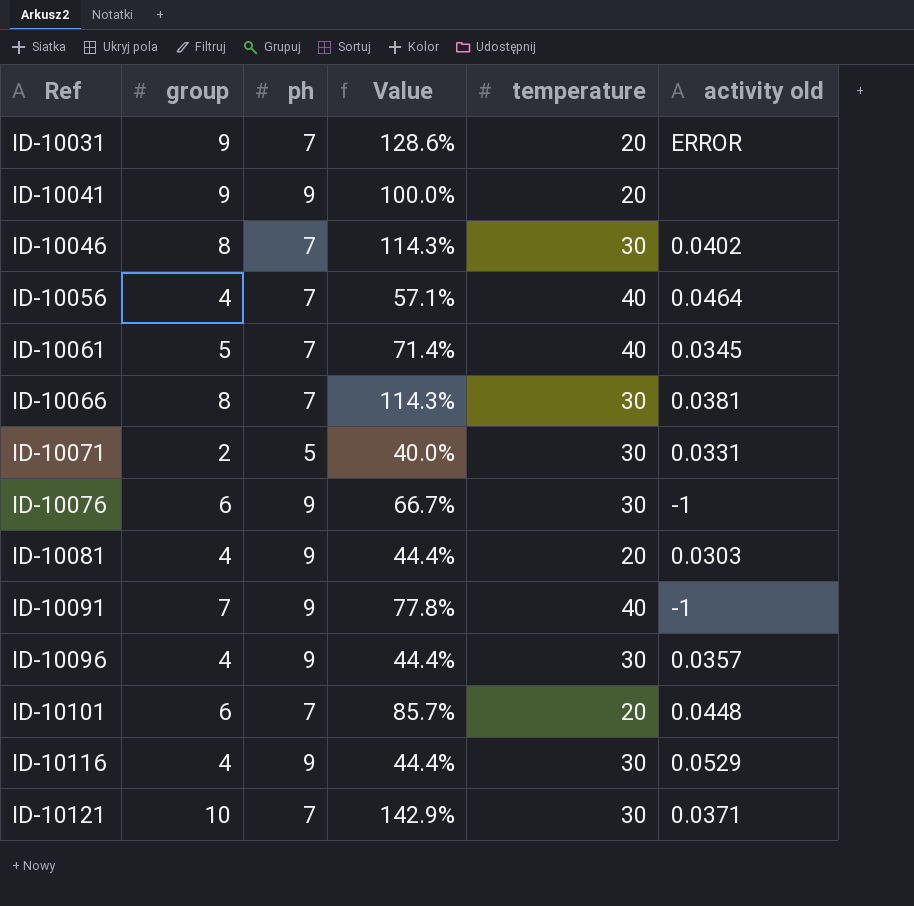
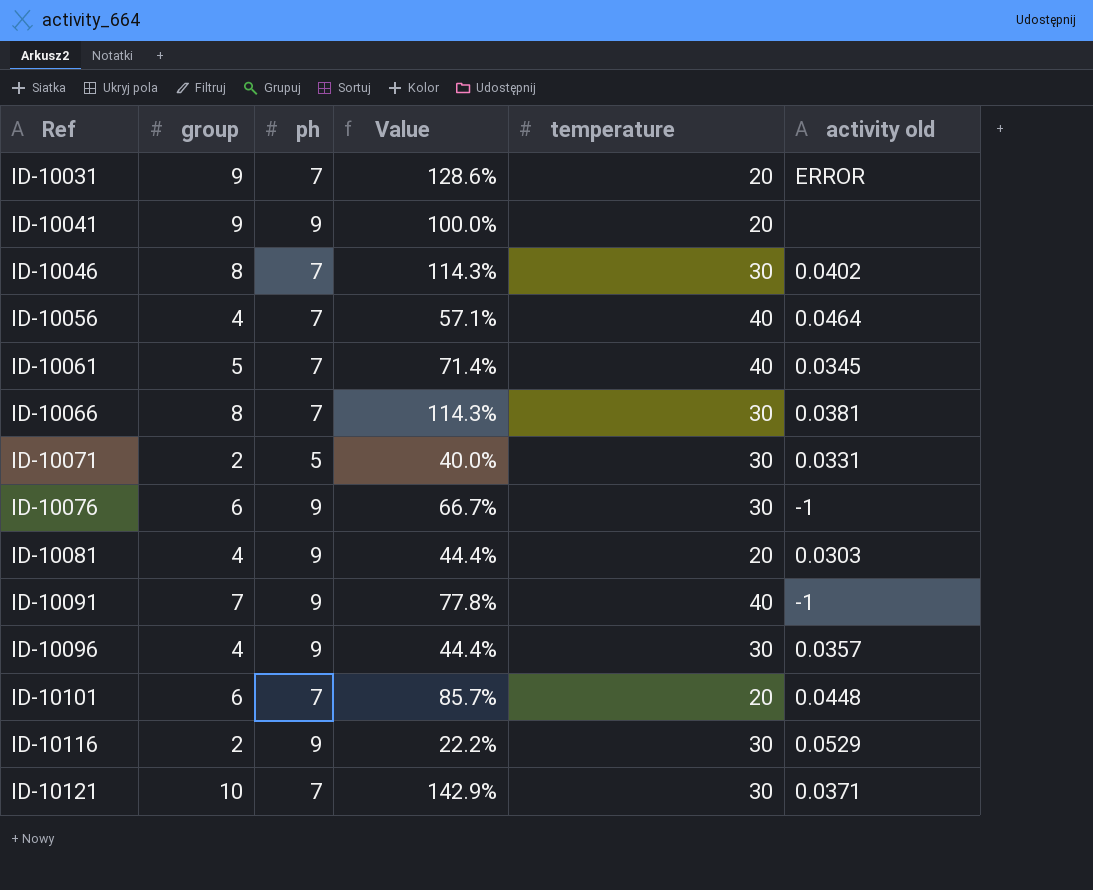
ID-10116 | group: 4 -> 2
ID-10116 | Value: 44.4% -> 22.2%

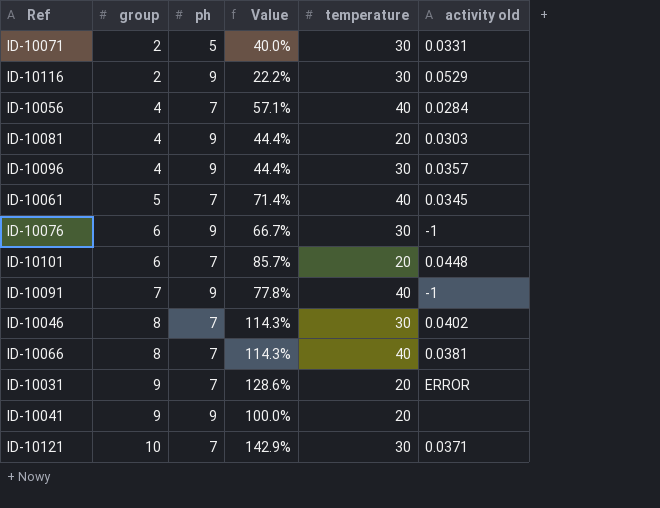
row order: Ref ascending -> group ascending
ID-10056 | activity old: 0.0464 -> 0.0284
ID-10066 | temperature: 30 -> 40

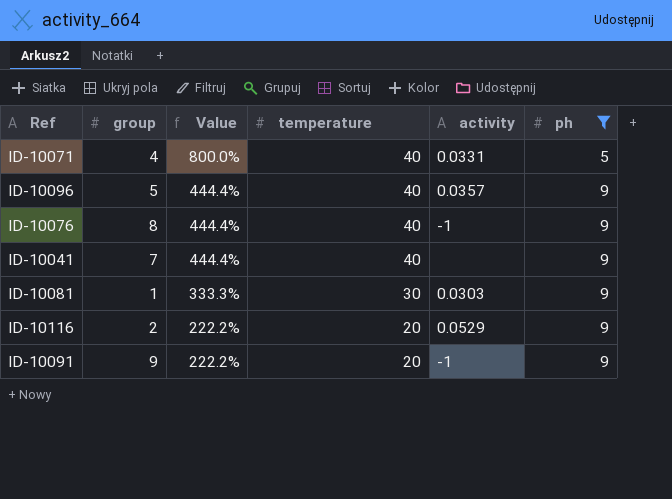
filter: none -> ph != 7
row order: group ascending -> Value descending
column Value | formula: [group] / [ph] -> [temperature] / [ph]
column name: activity old -> activity
column ph | position: 3 -> 6
ID-10071 | group: 2 -> 4
ID-10071 | temperature: 30 -> 40
ID-10096 | group: 4 -> 5
ID-10096 | temperature: 30 -> 40
ID-10076 | group: 6 -> 8
ID-10076 | temperature: 30 -> 40
ID-10041 | group: 9 -> 7
ID-10041 | temperature: 20 -> 40
ID-10081 | group: 4 -> 1
ID-10081 | temperature: 20 -> 30
ID-10116 | temperature: 30 -> 20
ID-10091 | group: 7 -> 9
ID-10091 | temperature: 40 -> 20

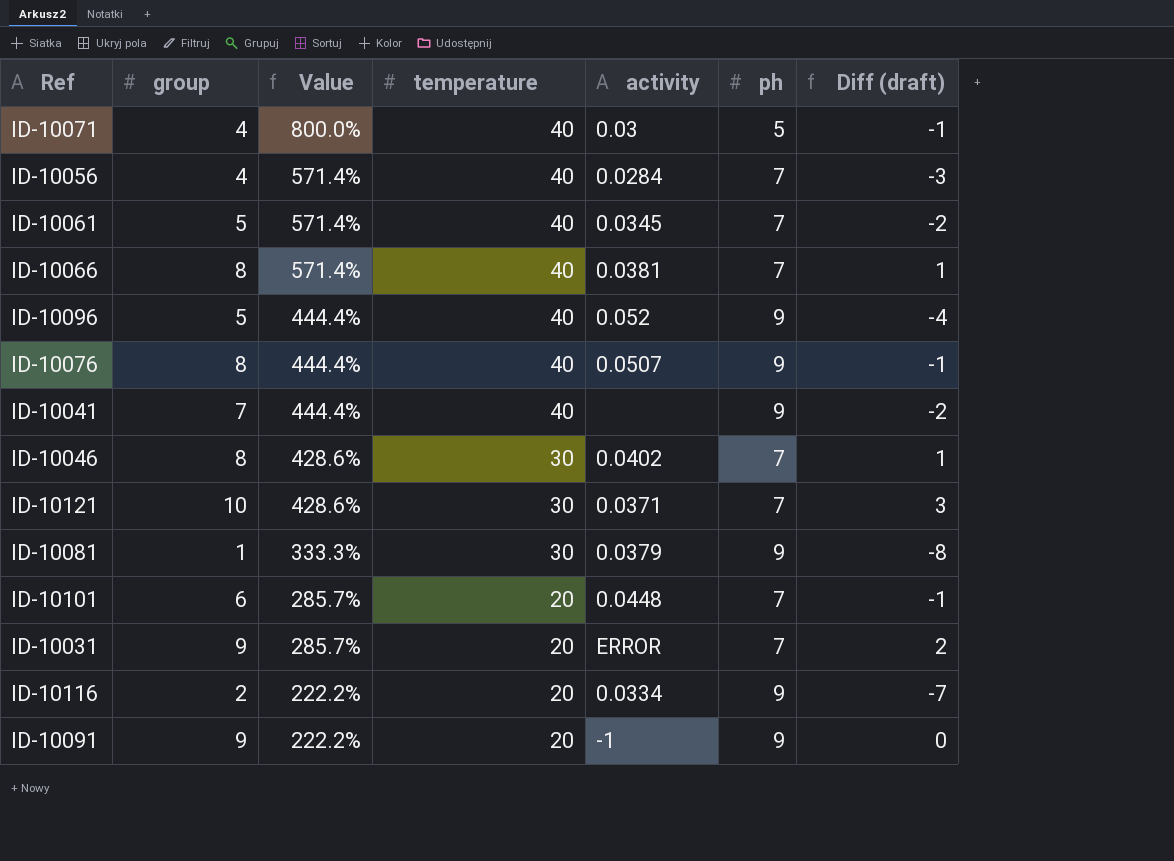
filter: ph != 7 -> none
column Diff (draft) | formula: none -> [group] - [ph]
ID-10071 | activity: 0.0331 -> 0.03
ID-10096 | activity: 0.0357 -> 0.052
ID-10076 | activity: -1 -> 0.0507
ID-10081 | activity: 0.0303 -> 0.0379
ID-10116 | activity: 0.0529 -> 0.0334

